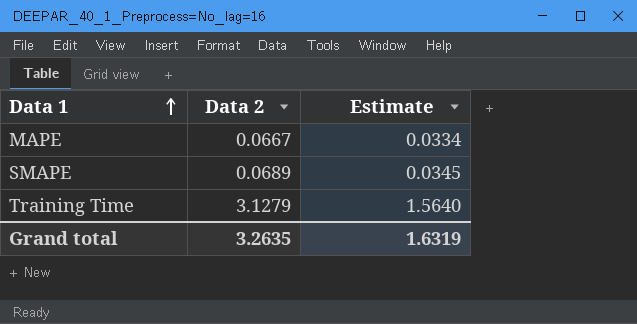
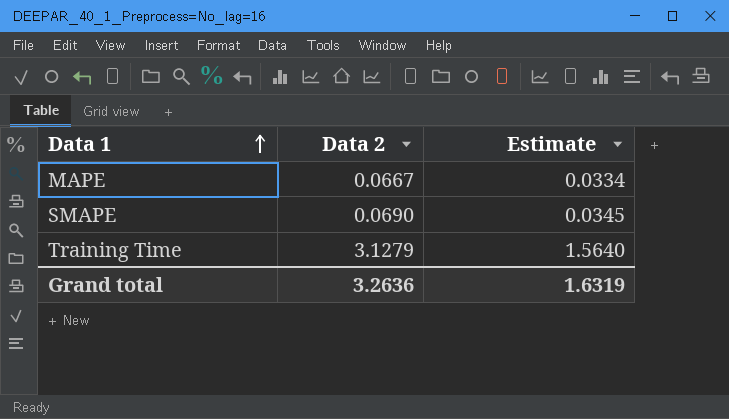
SMAPE | Data 2: 0.0689 -> 0.0690
Grand total | Data 2: 3.2635 -> 3.2636

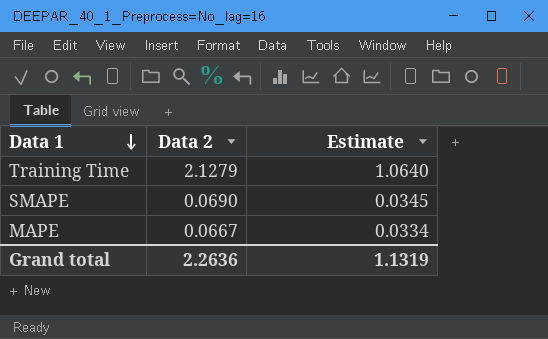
row order: Data 1 ascending -> Data 1 descending
Training Time | Data 2: 3.1279 -> 2.1279
Training Time | Estimate: 1.5640 -> 1.0640
Grand total | Data 2: 3.2636 -> 2.2636
Grand total | Estimate: 1.6319 -> 1.1319

